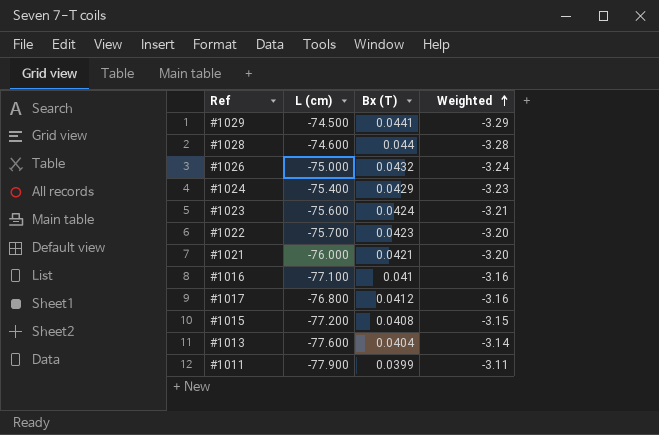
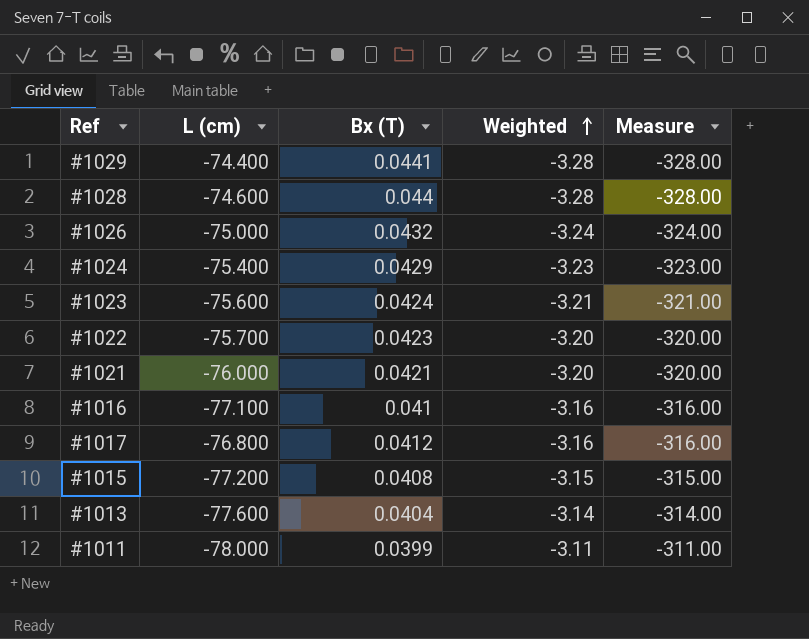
column Measure | formula: none -> [Weighted] * 100
#1029 | L (cm): -74.500 -> -74.400
#1029 | Weighted: -3.29 -> -3.28
#1011 | L (cm): -77.900 -> -78.000

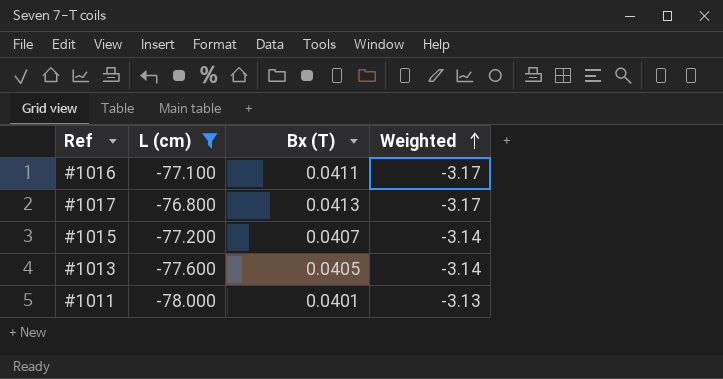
filter: none -> L (cm) <= -76.800
column Measure | formula: [Weighted] * 100 -> none
#1016 | Bx (T): 0.041 -> 0.0411
#1016 | Weighted: -3.16 -> -3.17
#1017 | Bx (T): 0.0412 -> 0.0413
#1017 | Weighted: -3.16 -> -3.17
#1015 | Bx (T): 0.0408 -> 0.0407
#1015 | Weighted: -3.15 -> -3.14
#1013 | Bx (T): 0.0404 -> 0.0405
#1011 | Bx (T): 0.0399 -> 0.0401
#1011 | Weighted: -3.11 -> -3.13

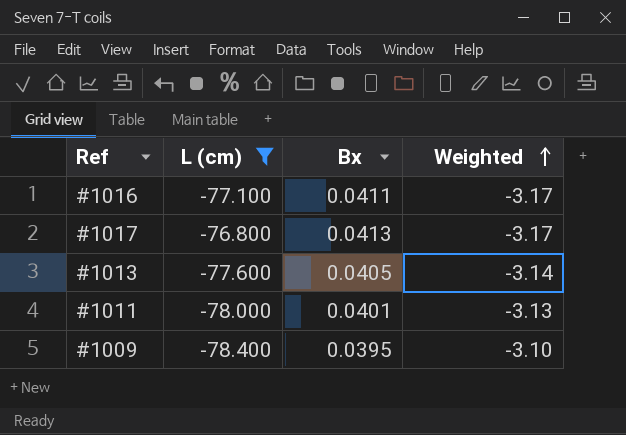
column name: Bx (T) -> Bx
row #1015: -77.200 | 0.0407 | -3.14 -> none
row #1009: none -> -78.400 | 0.0395 | -3.10

